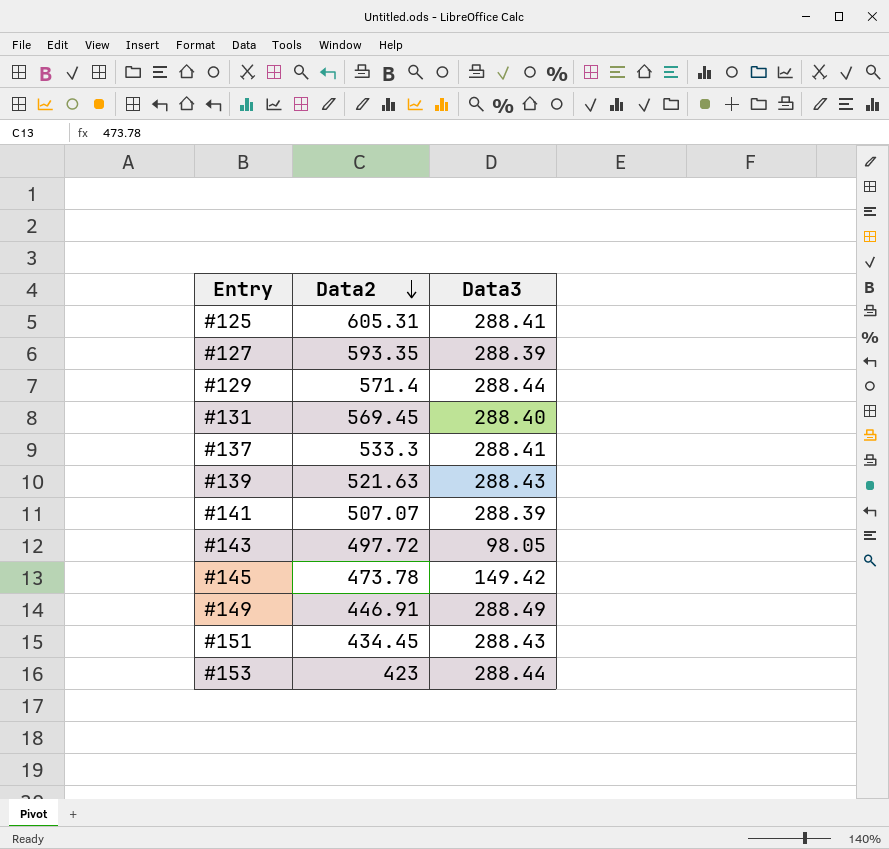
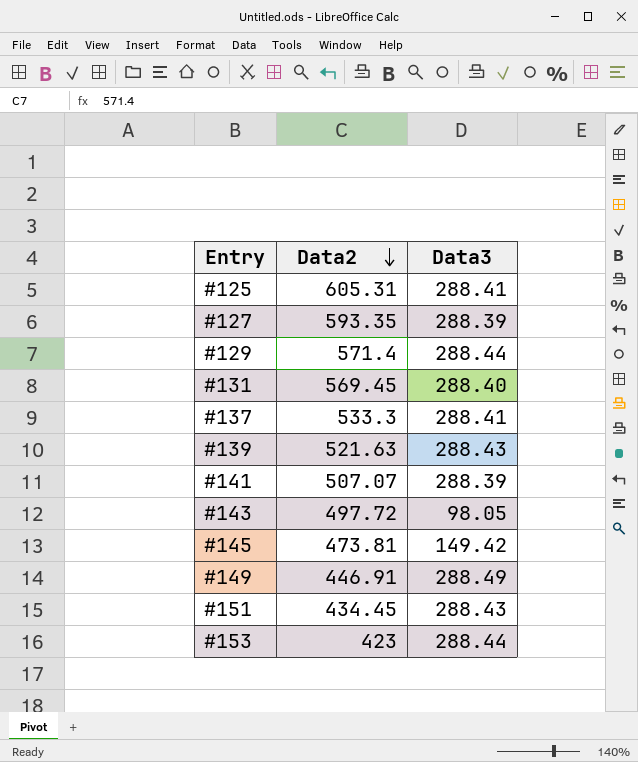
#145 | Data2: 473.78 -> 473.81

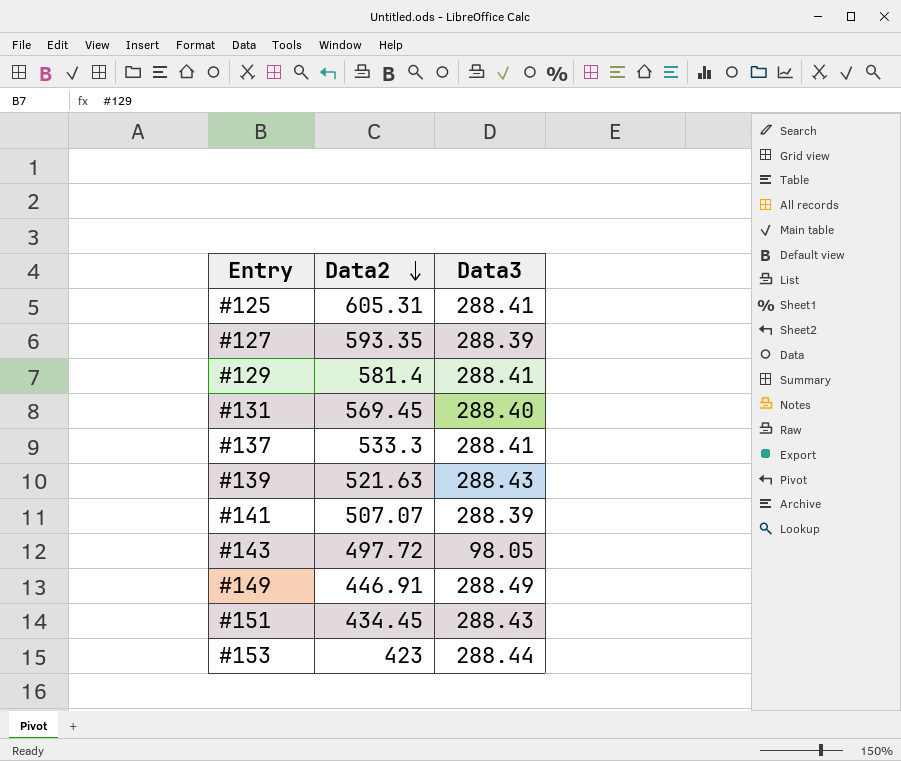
row #145: 473.81 | 149.42 -> none
#129 | Data2: 571.4 -> 581.4
#129 | Data3: 288.44 -> 288.41

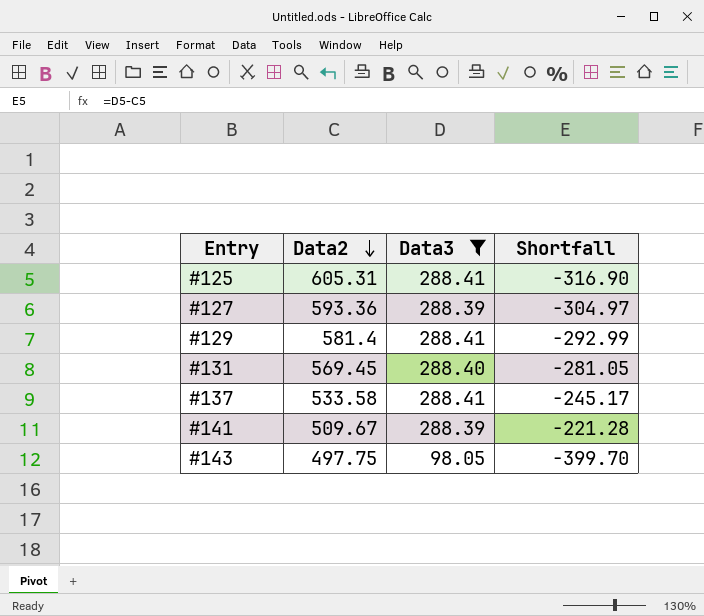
filter: none -> Data3 <= 288.41
column Shortfall | formula: none -> [Data3] - [Data2]
#127 | Data2: 593.35 -> 593.36
#137 | Data2: 533.3 -> 533.58
#141 | Data2: 507.07 -> 509.67
#143 | Data2: 497.72 -> 497.75

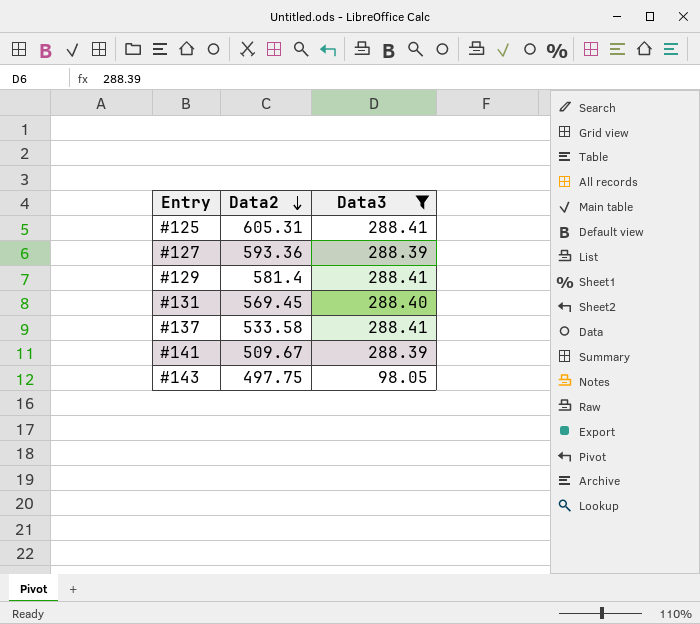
column Shortfall | formula: [Data3] - [Data2] -> none

